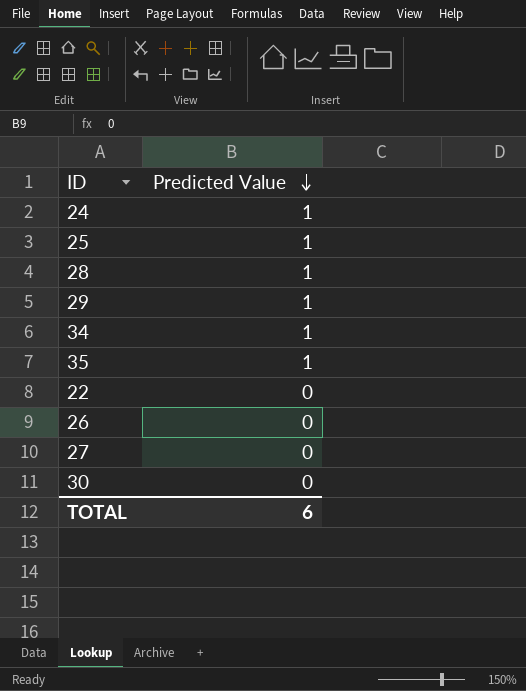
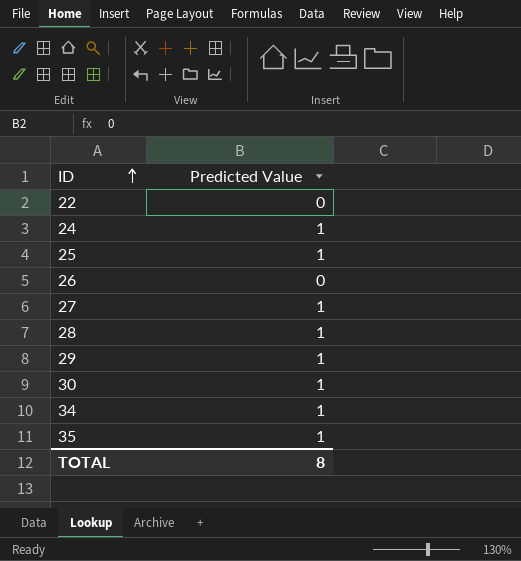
row order: Predicted Value descending -> ID ascending
27 | Predicted Value: 0 -> 1
30 | Predicted Value: 0 -> 1
TOTAL | Predicted Value: 6 -> 8

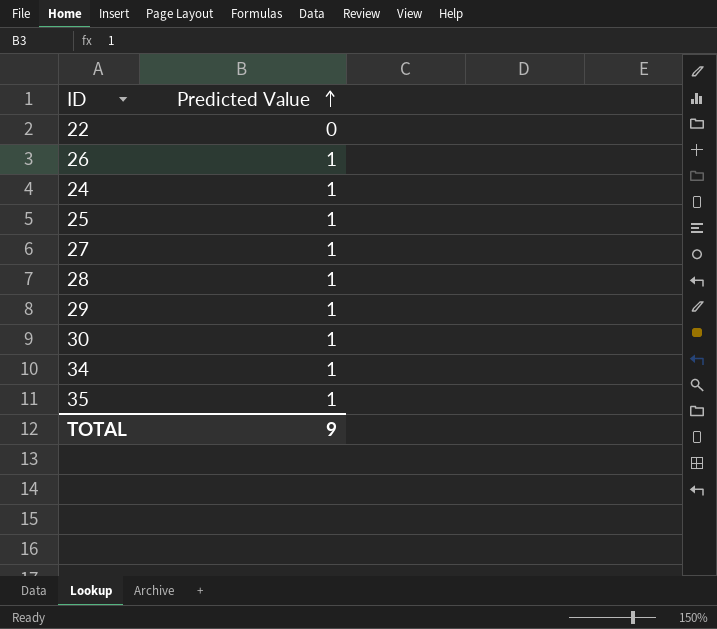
row order: ID ascending -> Predicted Value ascending
26 | Predicted Value: 0 -> 1
TOTAL | Predicted Value: 8 -> 9

